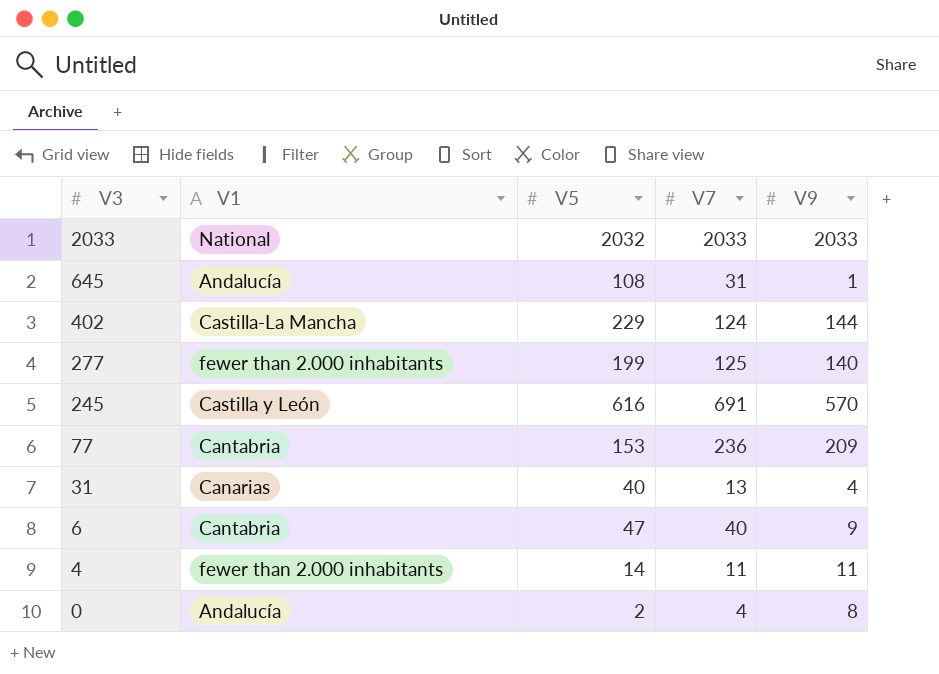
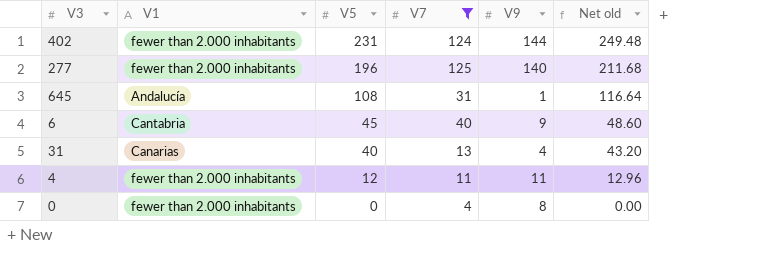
filter: none -> V7 <= 125
row order: V3 descending -> V5 descending
column Net old | formula: none -> [V5] * 1.08
402 | V1: Castilla-La Mancha -> fewer than 2.000 inhabitants
402 | V5: 229 -> 231
277 | V5: 199 -> 196
6 | V5: 47 -> 45
4 | V5: 14 -> 12
0 | V1: Andalucía -> fewer than 2.000 inhabitants
0 | V5: 2 -> 0

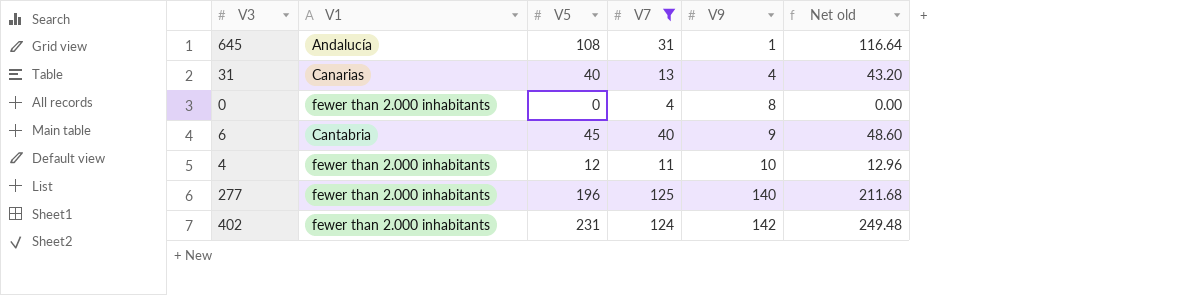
row order: V5 descending -> V9 ascending
4 | V9: 11 -> 10
402 | V9: 144 -> 142

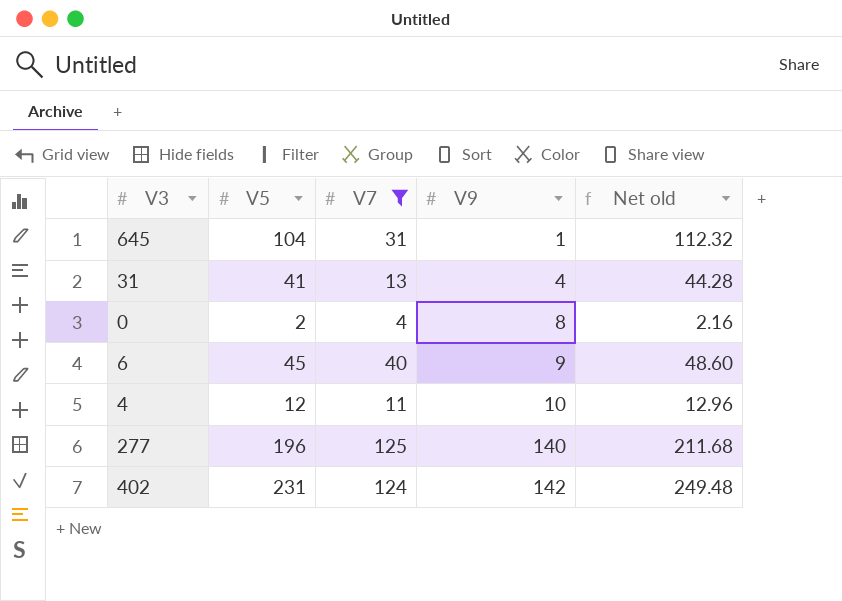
column V1 | position: 2 -> none
645 | V5: 108 -> 104
645 | Net old: 116.64 -> 112.32
31 | V5: 40 -> 41
31 | Net old: 43.20 -> 44.28
0 | V5: 0 -> 2
0 | Net old: 0.00 -> 2.16

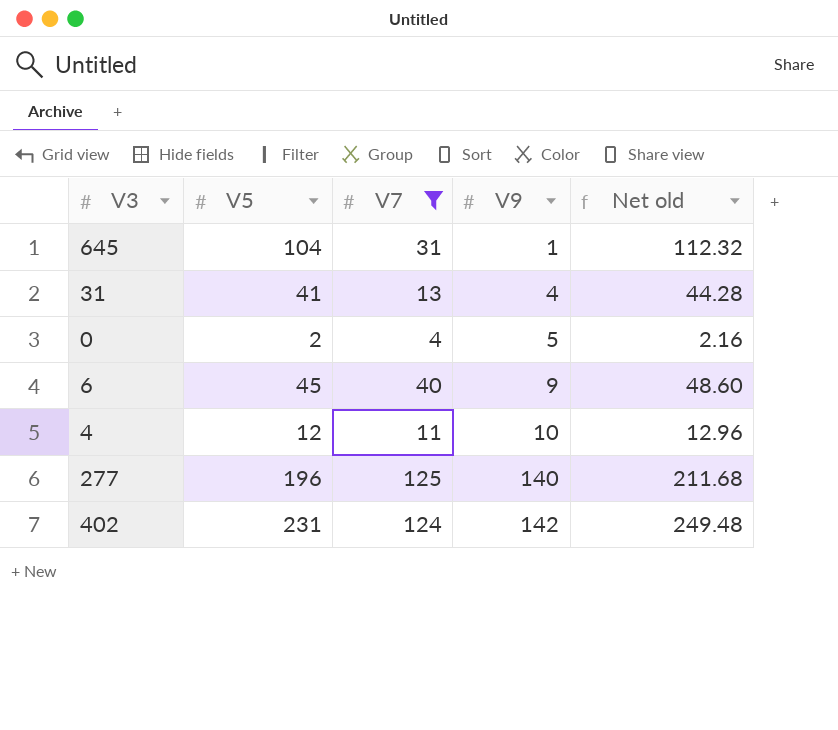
0 | V9: 8 -> 5

